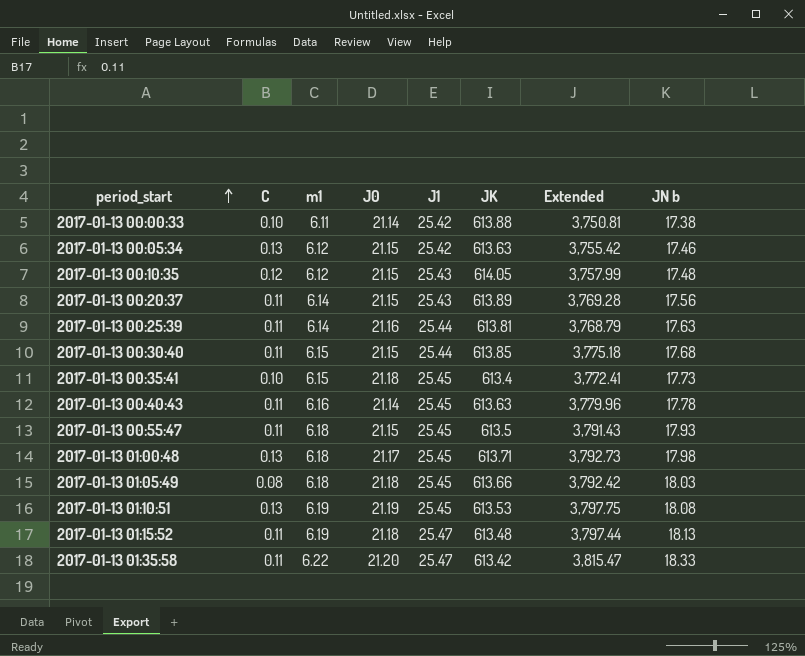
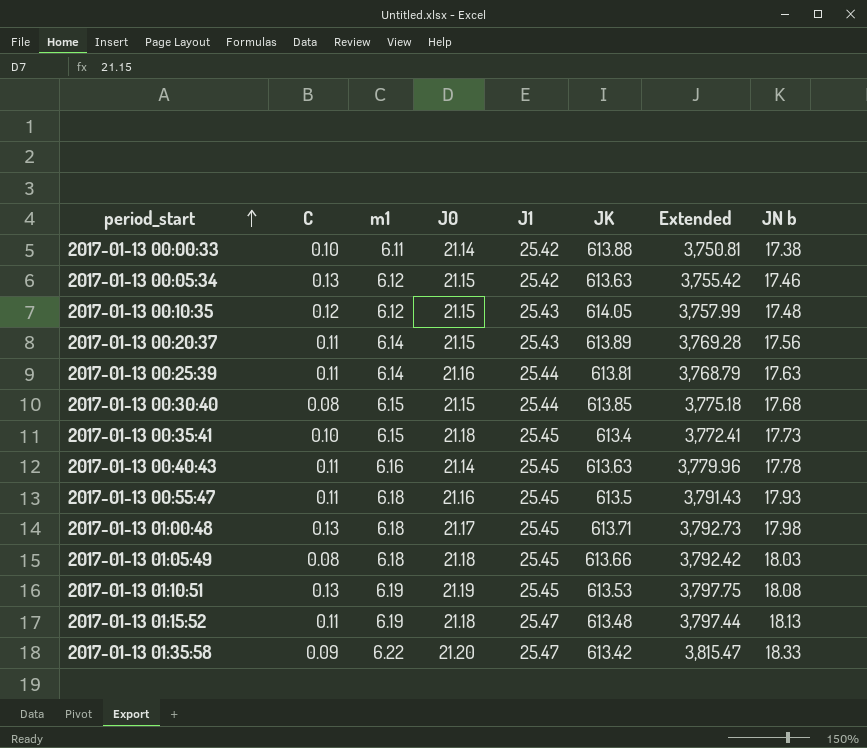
2017-01-13 00:30:40 | C: 0.11 -> 0.08
2017-01-13 00:55:47 | J0: 21.15 -> 21.16
2017-01-13 01:35:58 | C: 0.11 -> 0.09

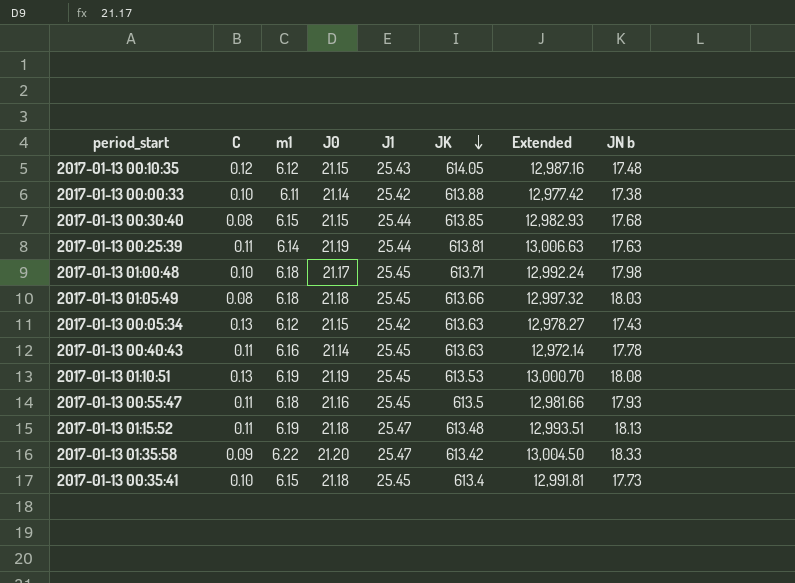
row order: period_start ascending -> JK descending
column Extended | formula: [m1] * [JK] -> [J0] * [JK]
row 2017-01-13 00:20:37: 0.11 | 6.14 | 21.15 | 25.43 | 613.89 | 3,769.28 | 17.56 -> none
2017-01-13 00:25:39 | J0: 21.16 -> 21.19
2017-01-13 01:00:48 | C: 0.13 -> 0.10
2017-01-13 00:05:34 | JN b: 17.46 -> 17.43

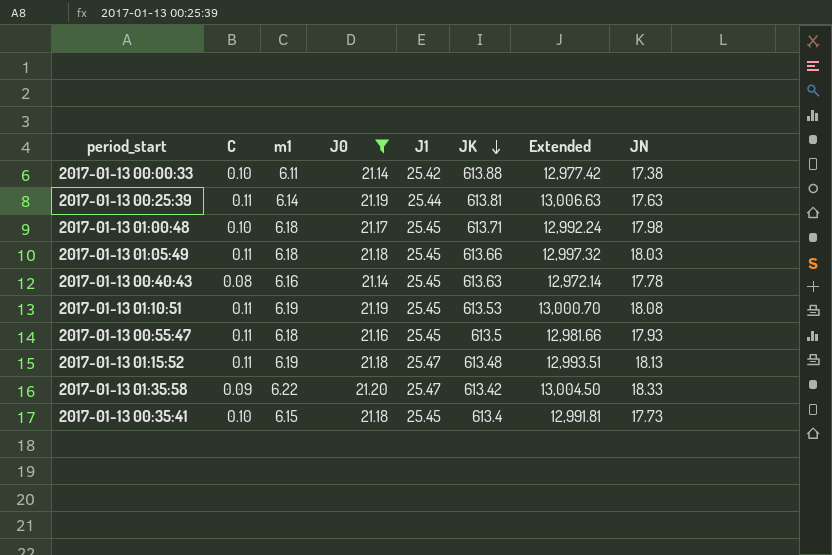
filter: none -> J0 != 21.15
column name: JN b -> JN
2017-01-13 01:05:49 | C: 0.08 -> 0.11
2017-01-13 00:40:43 | C: 0.11 -> 0.08
2017-01-13 01:10:51 | C: 0.13 -> 0.11

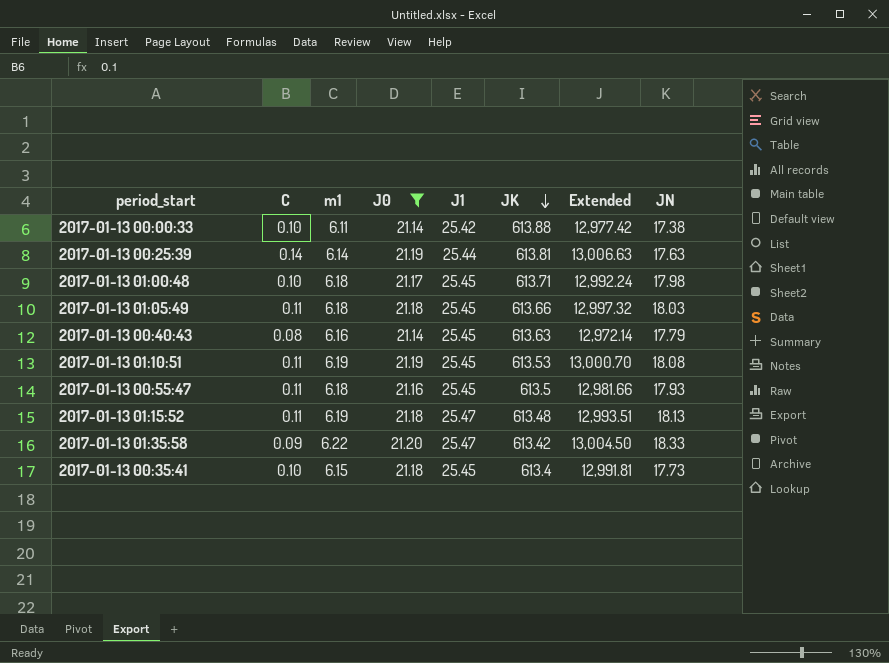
2017-01-13 00:25:39 | C: 0.11 -> 0.14
2017-01-13 00:40:43 | JN: 17.78 -> 17.79

